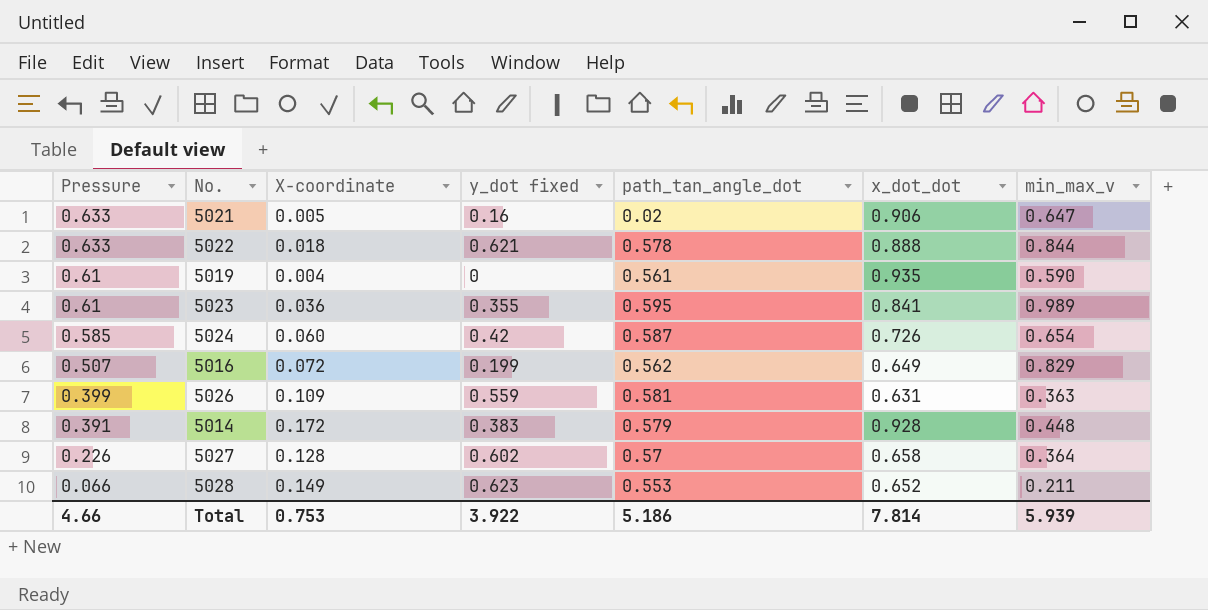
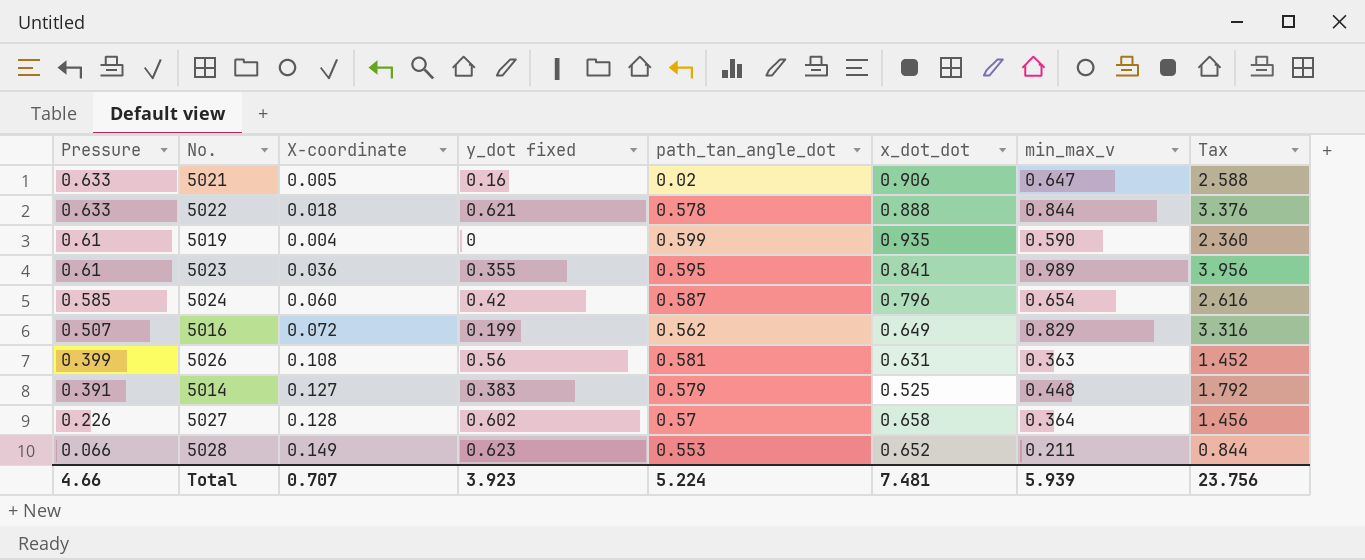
column Tax | formula: none -> [min_max_v] * 4
5019 | path_tan_angle_dot: 0.561 -> 0.599
5024 | x_dot_dot: 0.726 -> 0.796
5026 | X-coordinate: 0.109 -> 0.108
5026 | y_dot fixed: 0.559 -> 0.56
5014 | X-coordinate: 0.172 -> 0.127
5014 | x_dot_dot: 0.928 -> 0.525
Total | X-coordinate: 0.753 -> 0.707
Total | y_dot fixed: 3.922 -> 3.923
Total | path_tan_angle_dot: 5.186 -> 5.224
Total | x_dot_dot: 7.814 -> 7.481

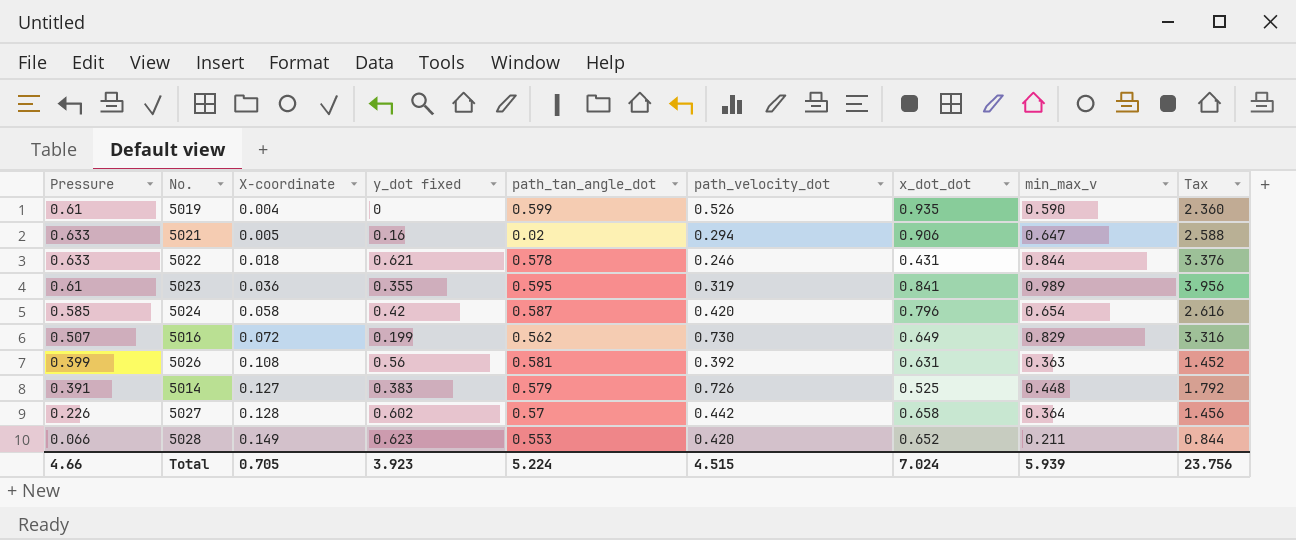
row order: Pressure descending -> X-coordinate ascending
column path_velocity_dot | position: none -> 6
5022 | x_dot_dot: 0.888 -> 0.431
5024 | X-coordinate: 0.060 -> 0.058
Total | X-coordinate: 0.707 -> 0.705
Total | x_dot_dot: 7.481 -> 7.024

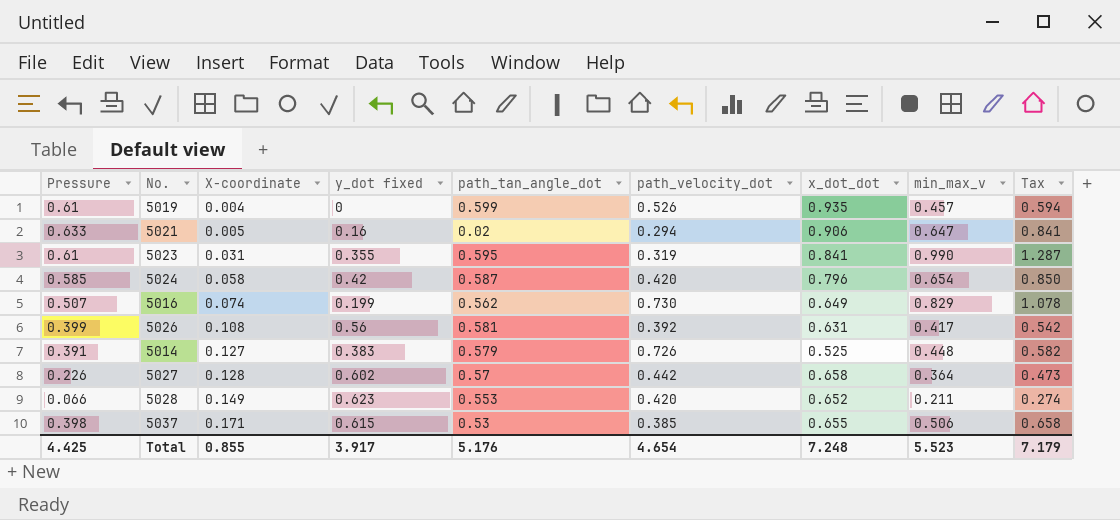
column Tax | formula: [min_max_v] * 4 -> [min_max_v] * 1.3
row 5022: 0.633 | 0.018 | 0.621 | 0.578 | 0.246 | 0.431 | 0.844 | 3.376 -> none
5019 | min_max_v: 0.590 -> 0.457
5023 | X-coordinate: 0.036 -> 0.031
5023 | min_max_v: 0.989 -> 0.990
5016 | X-coordinate: 0.072 -> 0.074
5026 | min_max_v: 0.363 -> 0.417
row 5037: none -> 0.398 | 0.171 | 0.615 | 0.53 | 0.385 | 0.655 | 0.506 | 0.658
Total | Pressure: 4.66 -> 4.425
Total | X-coordinate: 0.705 -> 0.855
Total | y_dot fixed: 3.923 -> 3.917
Total | path_tan_angle_dot: 5.224 -> 5.176
Total | path_velocity_dot: 4.515 -> 4.654
Total | x_dot_dot: 7.024 -> 7.248
Total | min_max_v: 5.939 -> 5.523
Total | Tax: 23.756 -> 7.179

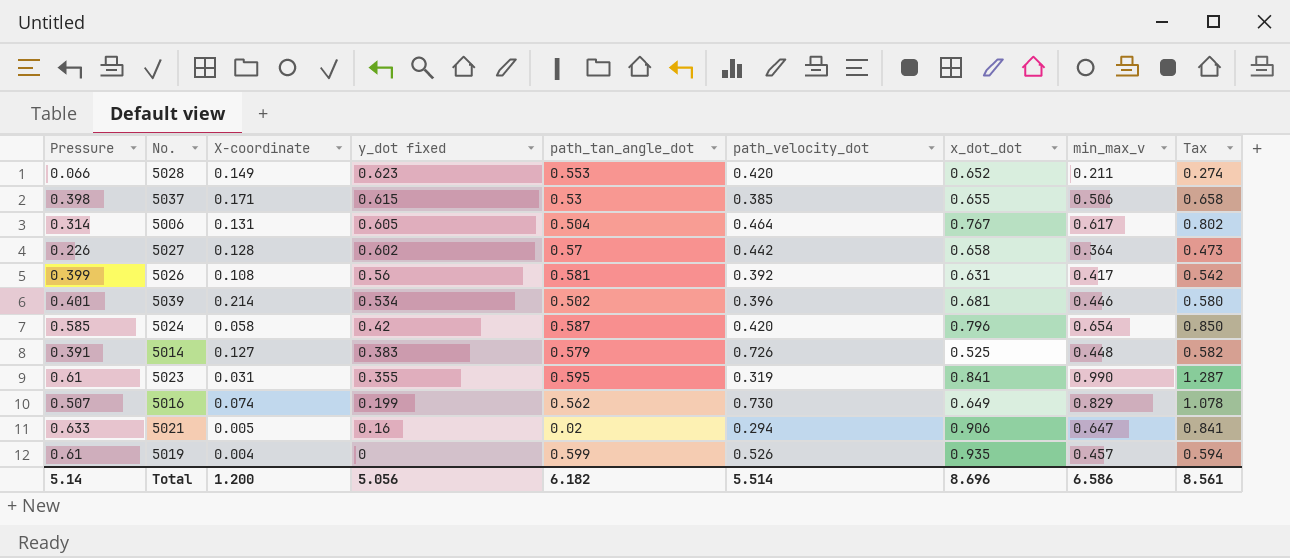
row order: X-coordinate ascending -> y_dot fixed descending
row 5006: none -> 0.314 | 0.131 | 0.605 | 0.504 | 0.464 | 0.767 | 0.617 | 0.802
row 5039: none -> 0.401 | 0.214 | 0.534 | 0.502 | 0.396 | 0.681 | 0.446 | 0.580
Total | Pressure: 4.425 -> 5.14
Total | X-coordinate: 0.855 -> 1.200
Total | y_dot fixed: 3.917 -> 5.056
Total | path_tan_angle_dot: 5.176 -> 6.182
Total | path_velocity_dot: 4.654 -> 5.514
Total | x_dot_dot: 7.248 -> 8.696
Total | min_max_v: 5.523 -> 6.586
Total | Tax: 7.179 -> 8.561

